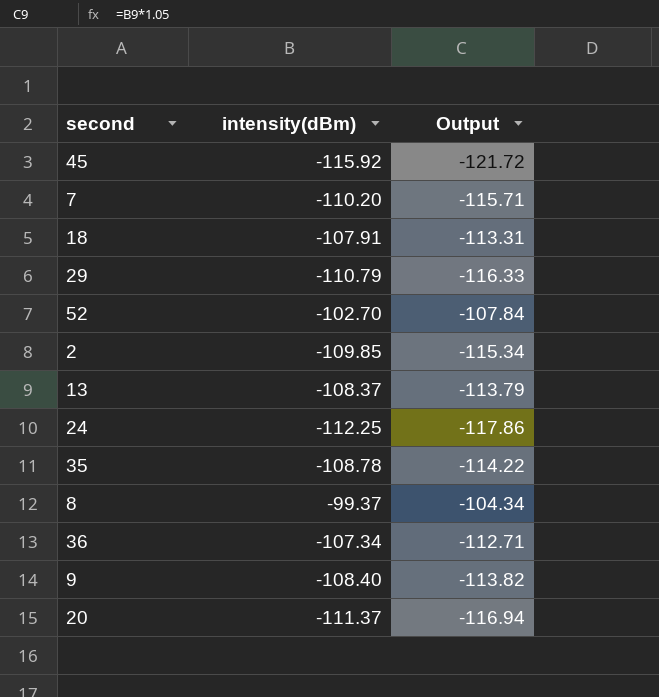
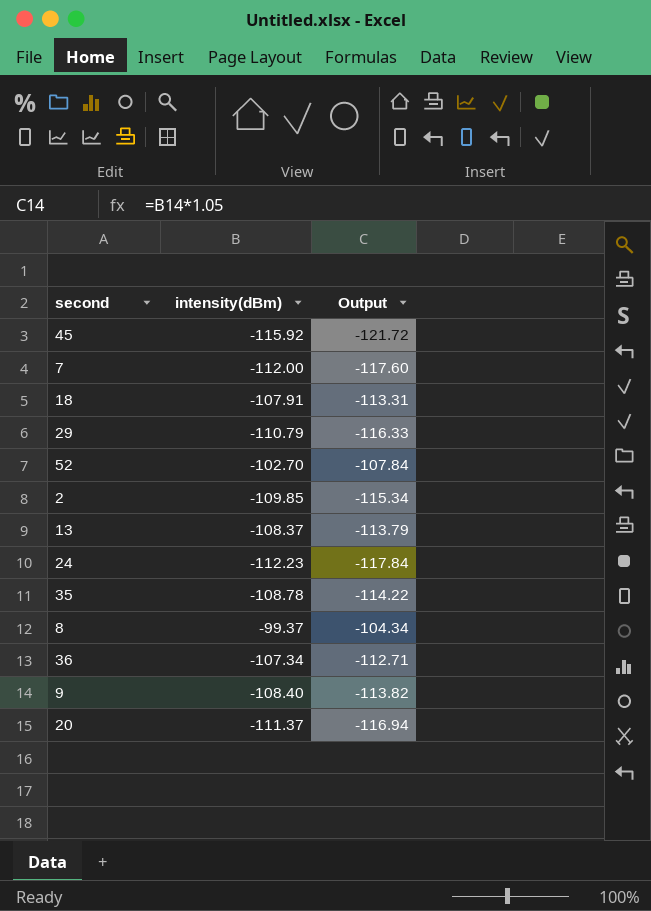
7 | intensity(dBm): -110.20 -> -112.00
7 | Output: -115.71 -> -117.60
24 | intensity(dBm): -112.25 -> -112.23
24 | Output: -117.86 -> -117.84

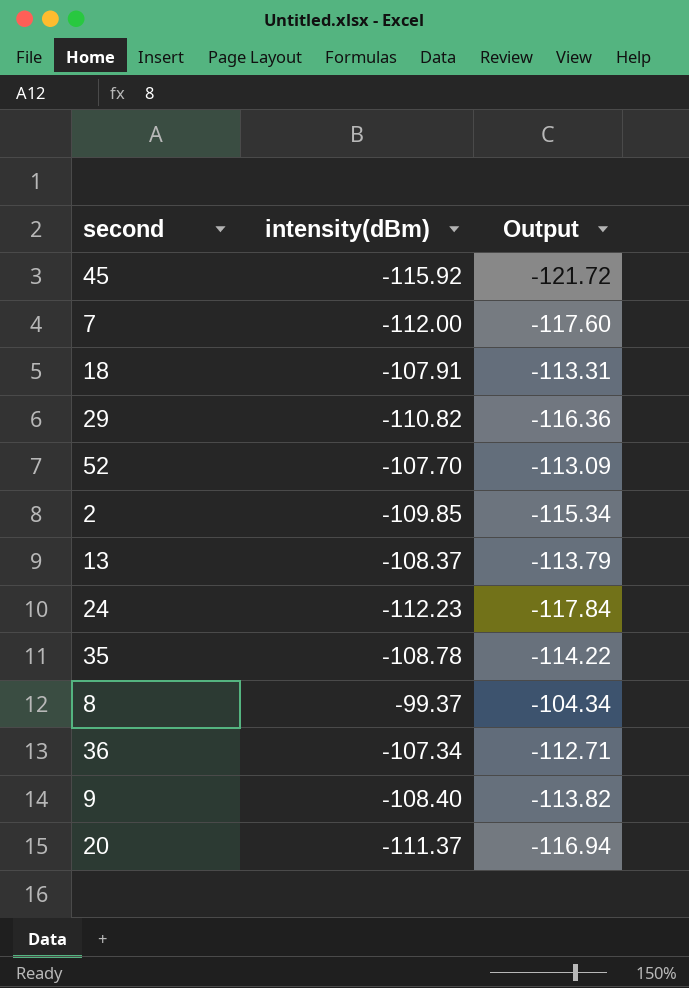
29 | intensity(dBm): -110.79 -> -110.82
29 | Output: -116.33 -> -116.36
52 | intensity(dBm): -102.70 -> -107.70
52 | Output: -107.84 -> -113.09

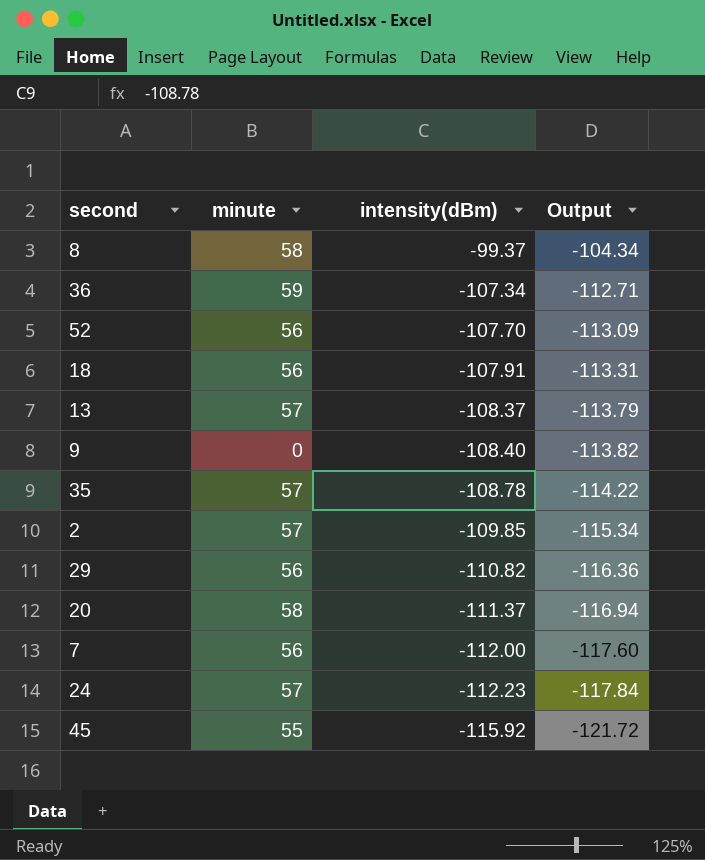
row order: none -> intensity(dBm) descending
column minute | position: none -> 2

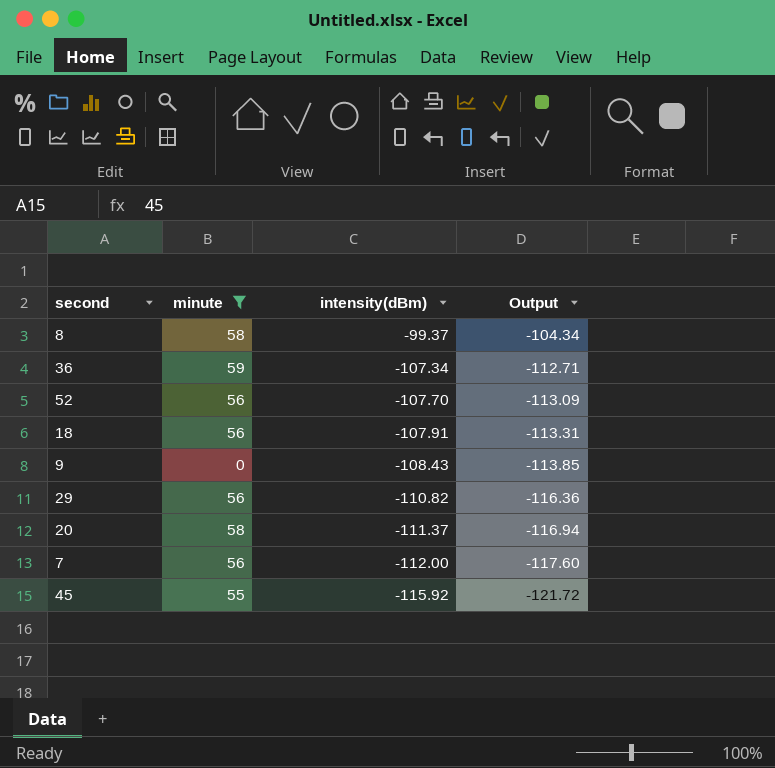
filter: none -> minute != 57
9 | intensity(dBm): -108.40 -> -108.43
9 | Output: -113.82 -> -113.85

